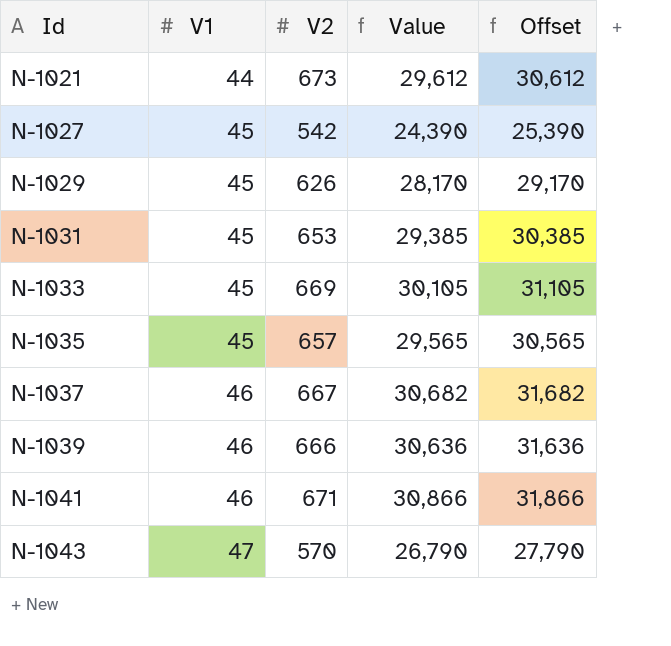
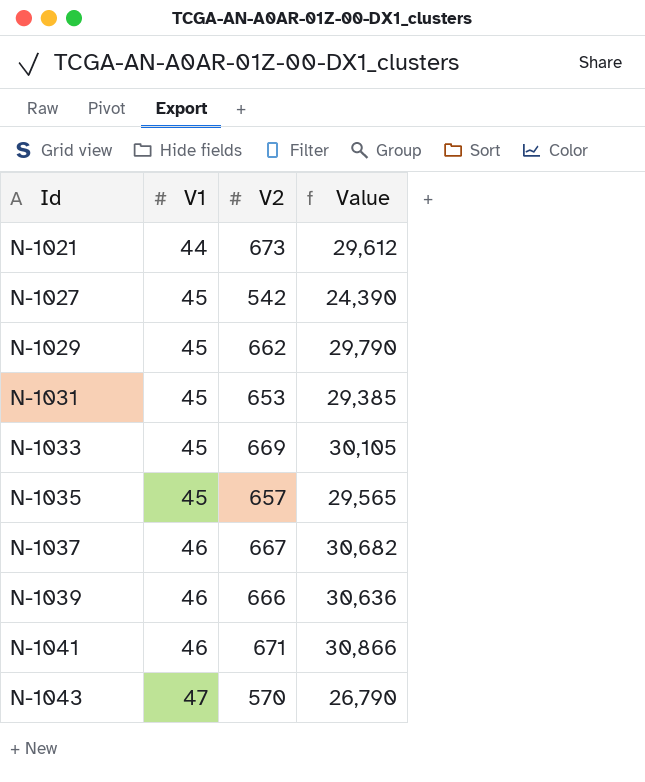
column Offset | formula: [Value] + 1000 -> none
N-1029 | V2: 626 -> 662
N-1029 | Value: 28,170 -> 29,790

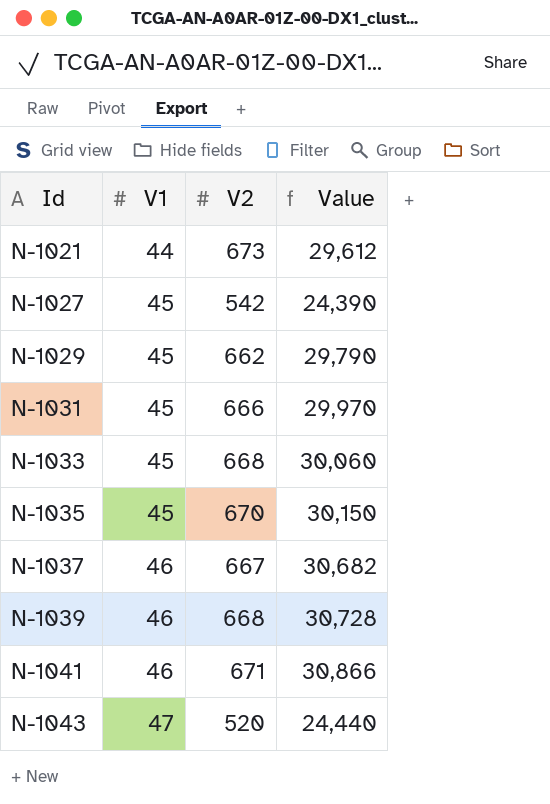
N-1031 | V2: 653 -> 666
N-1031 | Value: 29,385 -> 29,970
N-1033 | V2: 669 -> 668
N-1033 | Value: 30,105 -> 30,060
N-1035 | V2: 657 -> 670
N-1035 | Value: 29,565 -> 30,150
N-1039 | V2: 666 -> 668
N-1039 | Value: 30,636 -> 30,728
N-1043 | V2: 570 -> 520
N-1043 | Value: 26,790 -> 24,440

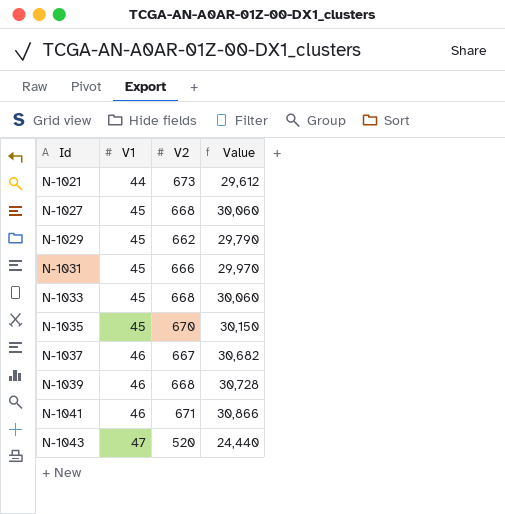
N-1027 | V2: 542 -> 668
N-1027 | Value: 24,390 -> 30,060

